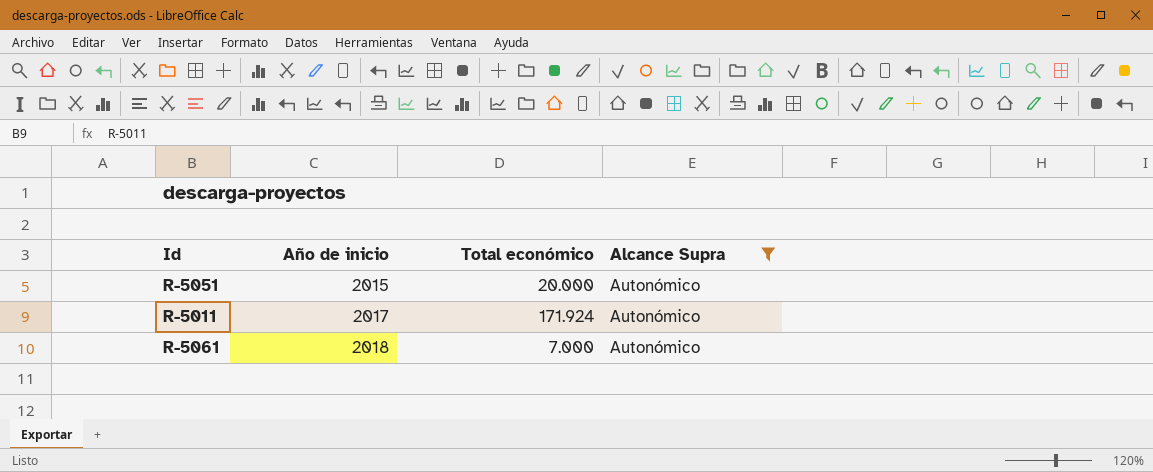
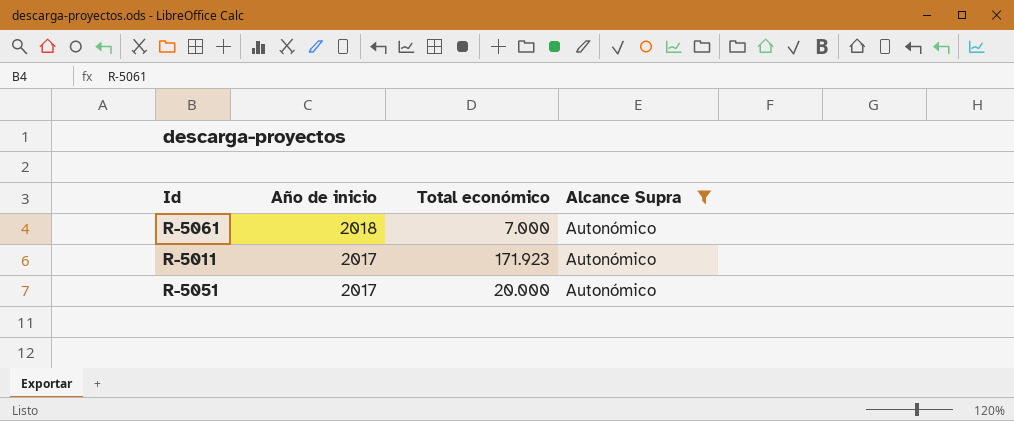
row order: Año de inicio ascending -> Año de inicio descending
R-5011 | Total económico: 171.924 -> 171.923
R-5051 | Año de inicio: 2015 -> 2017

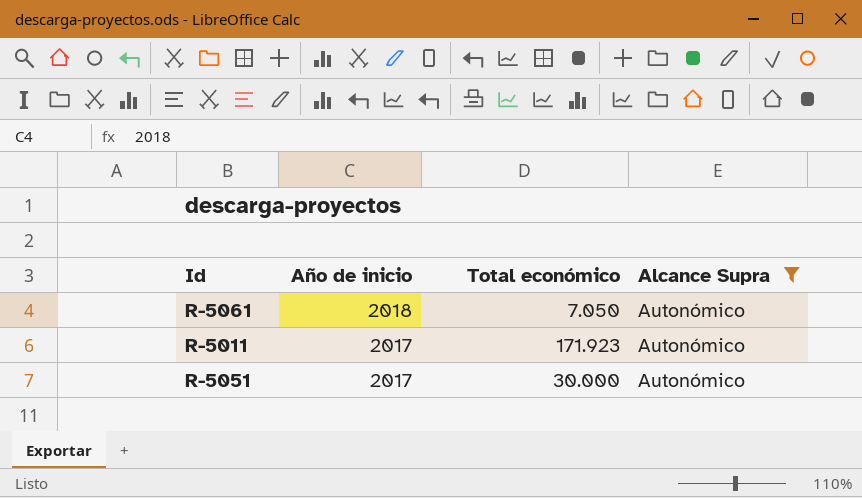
R-5061 | Total económico: 7.000 -> 7.050
R-5051 | Total económico: 20.000 -> 30.000

